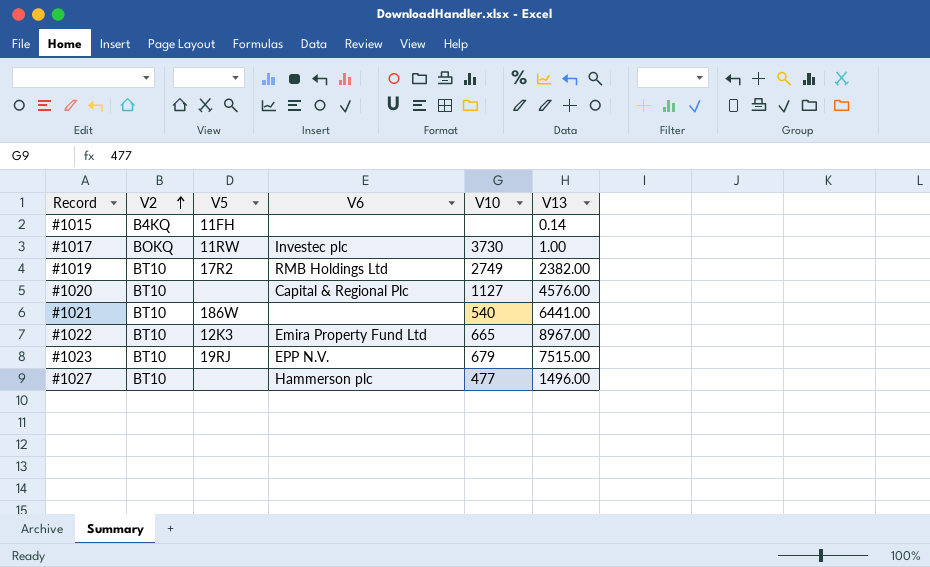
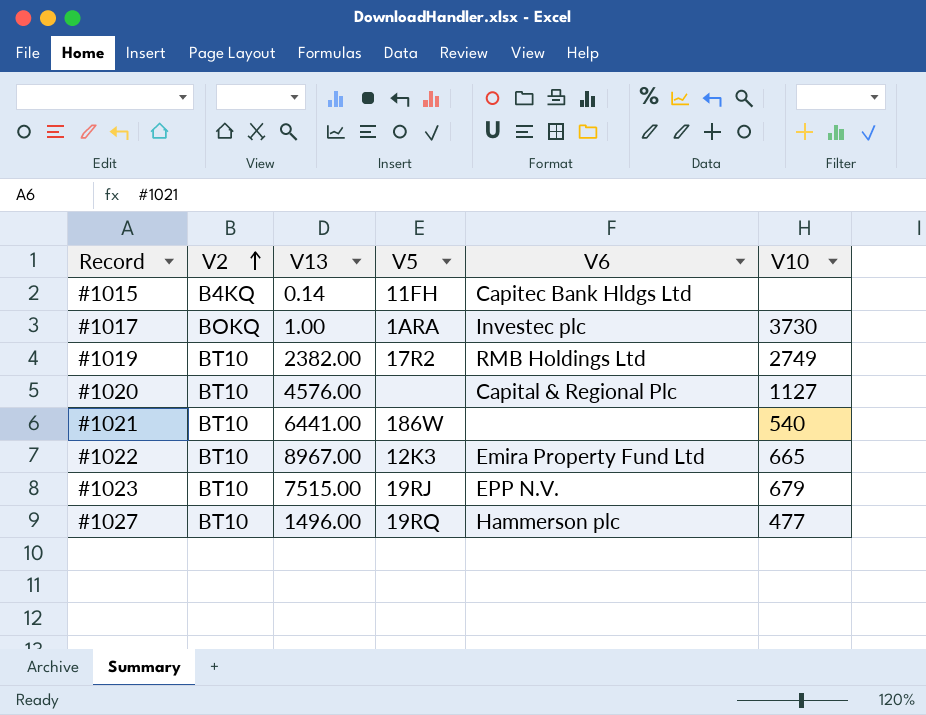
column V13 | position: 6 -> 3
#1015 | V6: none -> Capitec Bank Hldgs Ltd
#1017 | V5: 11RW -> 1ARA
#1027 | V5: none -> 19RQ

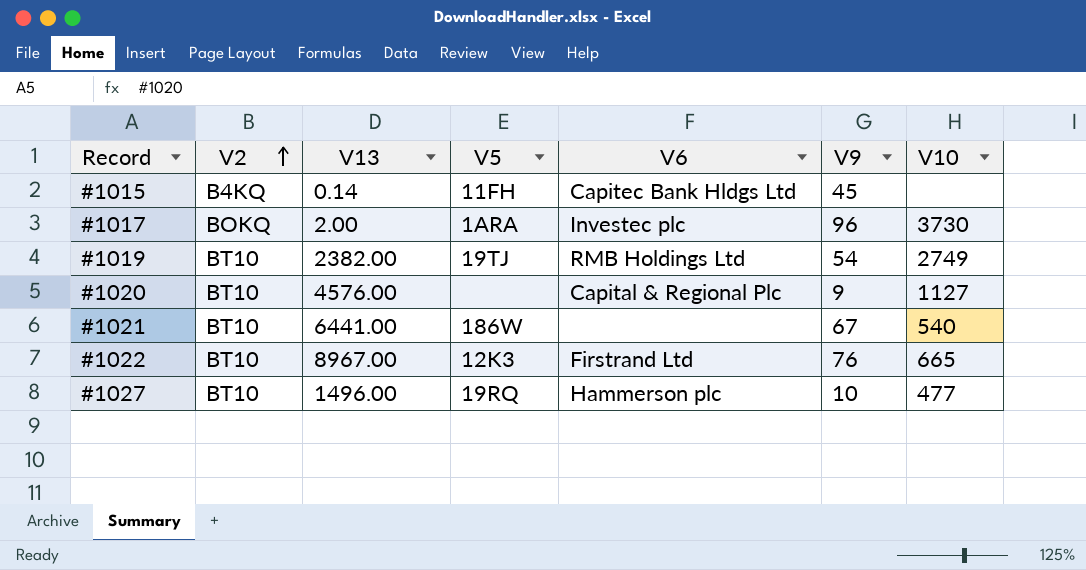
column V9 | position: none -> 6
row #1023: BT10 | 7515.00 | 19RJ | EPP N.V. | 679 -> none
#1017 | V13: 1.00 -> 2.00
#1019 | V5: 17R2 -> 19TJ
#1022 | V6: Emira Property Fund Ltd -> Firstrand Ltd

